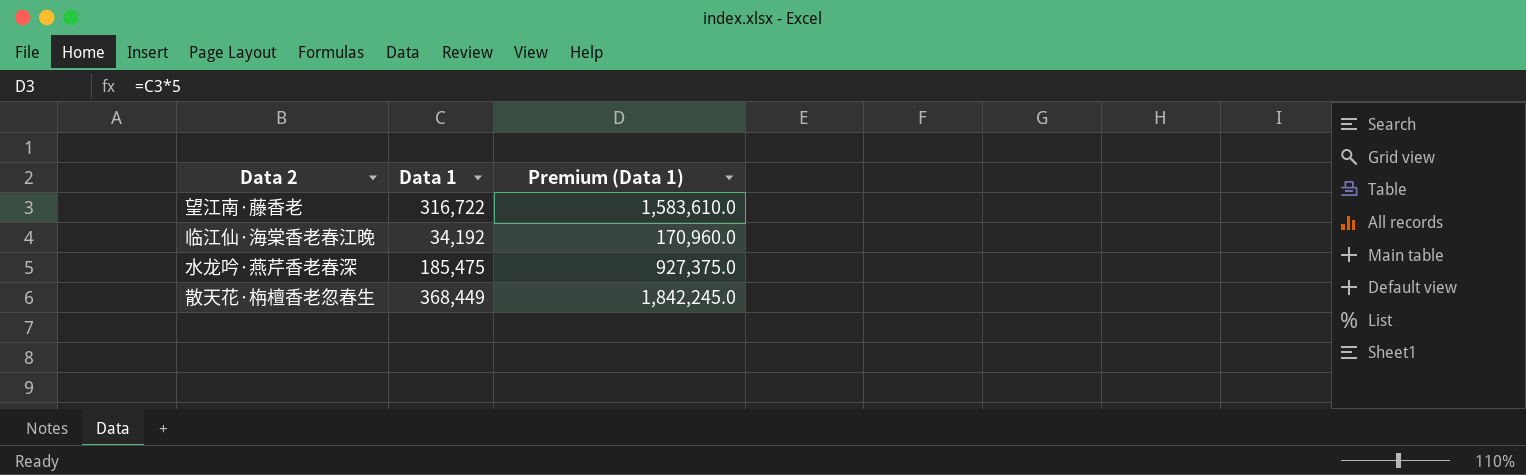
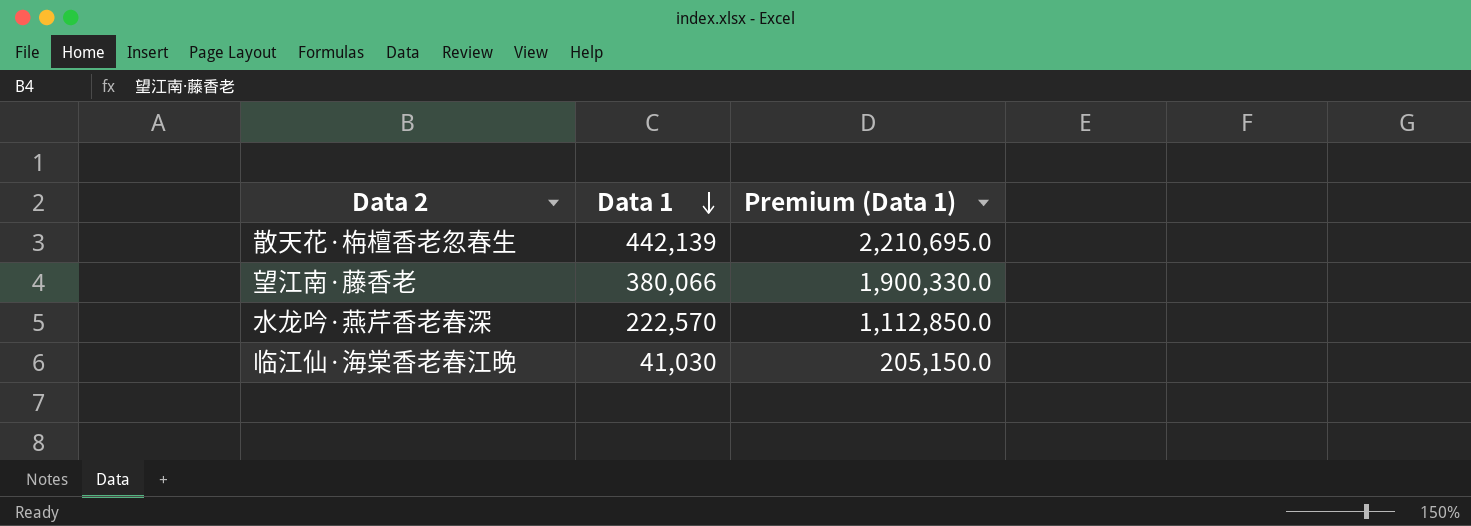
row order: none -> Data 1 descending
散天花·栴檀香老忽春生 | Data 1: 368,449 -> 442,139
散天花·栴檀香老忽春生 | Premium (Data 1): 1,842,245.0 -> 2,210,695.0
望江南·藤香老 | Data 1: 316,722 -> 380,066
望江南·藤香老 | Premium (Data 1): 1,583,610.0 -> 1,900,330.0
水龙吟·燕芹香老春深 | Data 1: 185,475 -> 222,570
水龙吟·燕芹香老春深 | Premium (Data 1): 927,375.0 -> 1,112,850.0
临江仙·海棠香老春江晚 | Data 1: 34,192 -> 41,030
临江仙·海棠香老春江晚 | Premium (Data 1): 170,960.0 -> 205,150.0

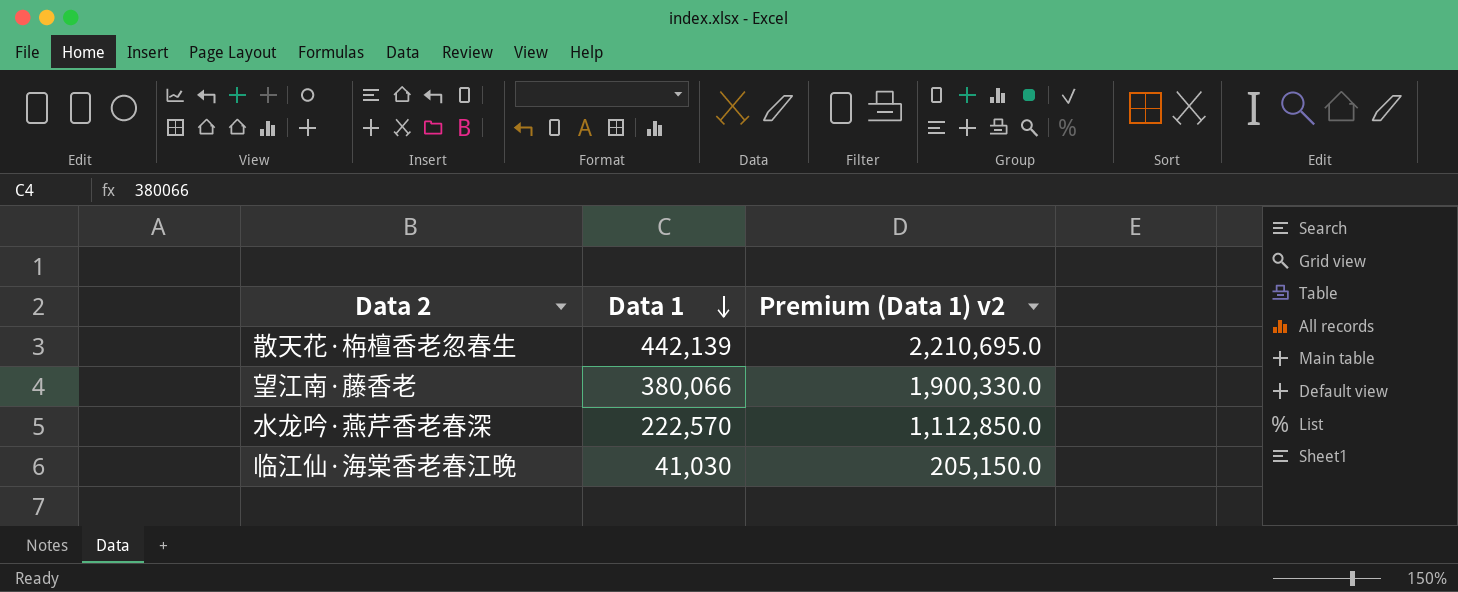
column name: Premium (Data 1) -> Premium (Data 1) v2

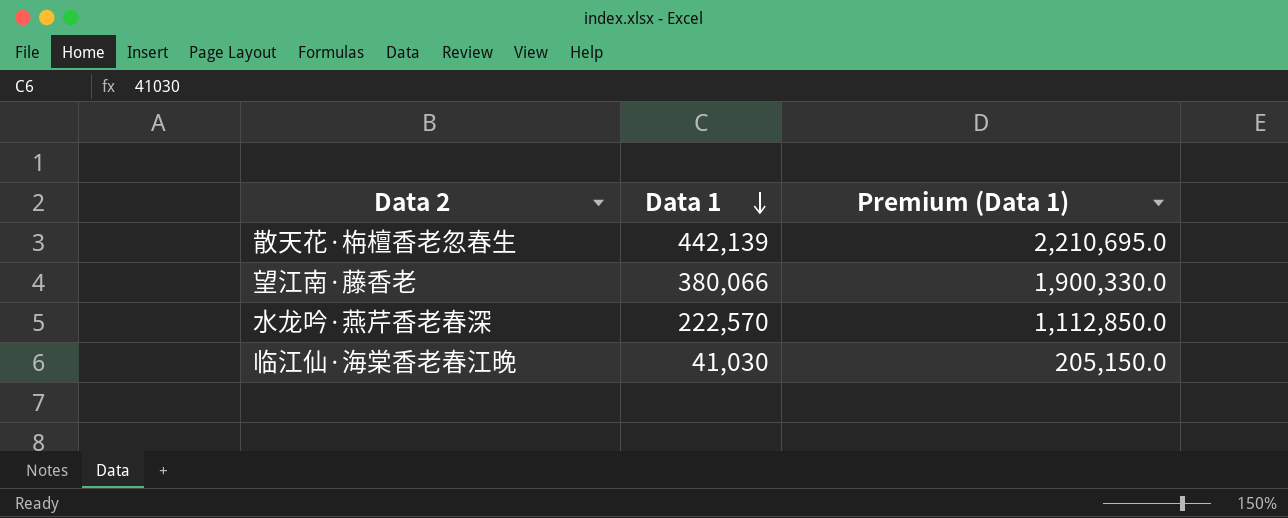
column name: Premium (Data 1) v2 -> Premium (Data 1)

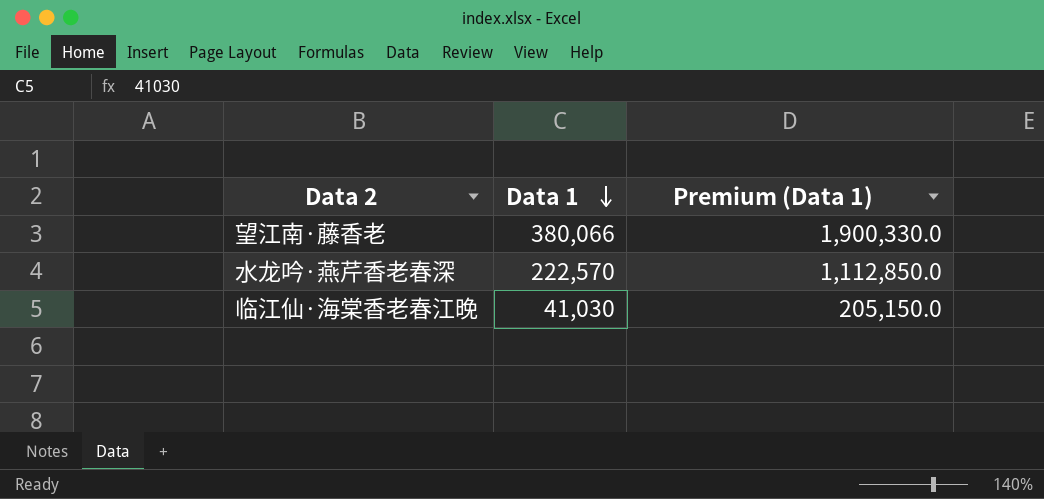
row 散天花·栴檀香老忽春生: 442,139 | 2,210,695.0 -> none

